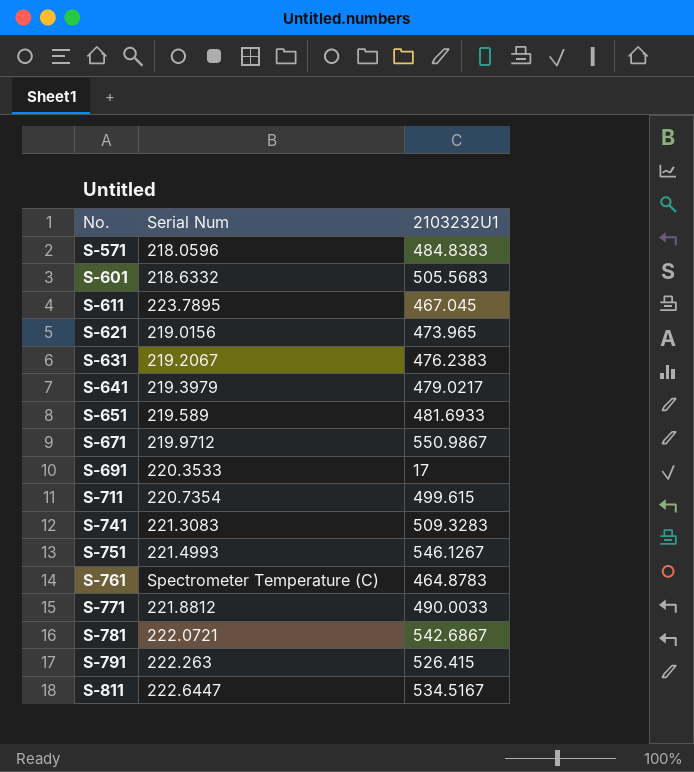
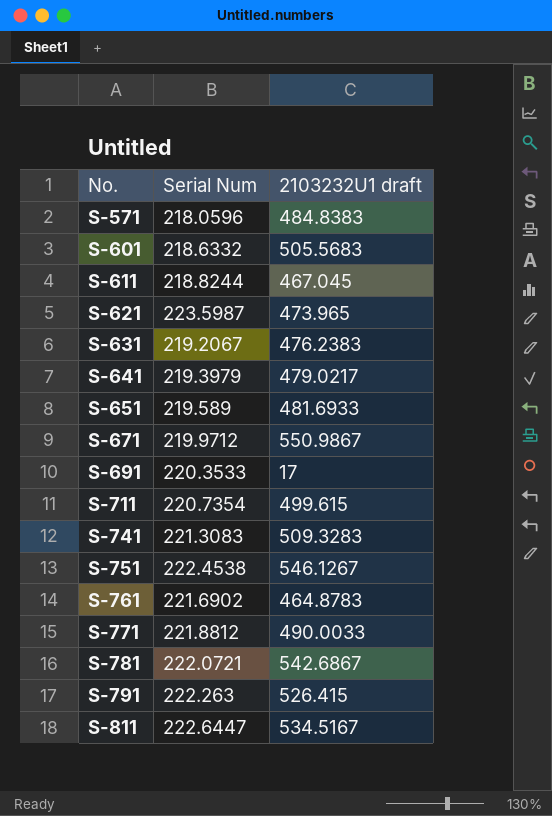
column name: 2103232U1 -> 2103232U1 draft
S-611 | Serial Num: 223.7895 -> 218.8244
S-621 | Serial Num: 219.0156 -> 223.5987
S-751 | Serial Num: 221.4993 -> 222.4538
S-761 | Serial Num: Spectrometer Temperature (C) -> 221.6902

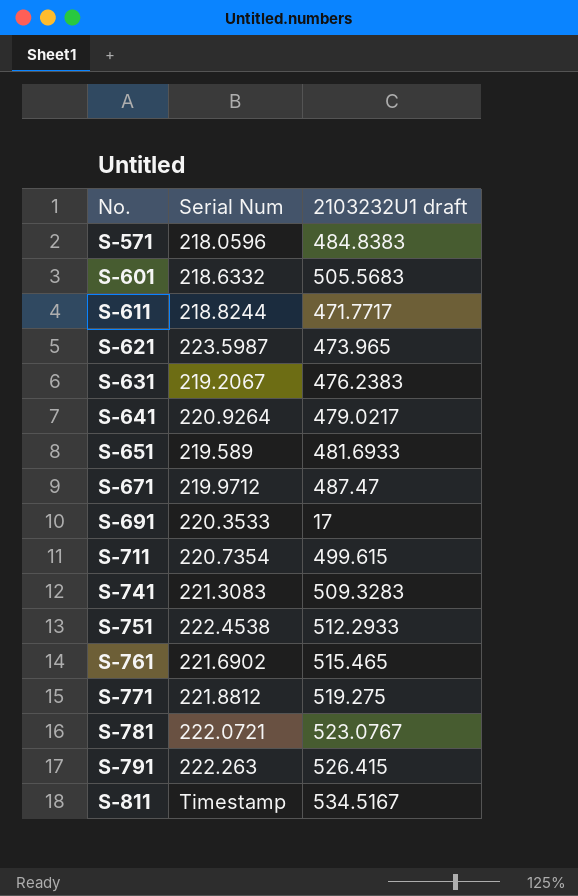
S-611 | 2103232U1 draft: 467.045 -> 471.7717
S-641 | Serial Num: 219.3979 -> 220.9264
S-671 | 2103232U1 draft: 550.9867 -> 487.47
S-751 | 2103232U1 draft: 546.1267 -> 512.2933
S-761 | 2103232U1 draft: 464.8783 -> 515.465
S-771 | 2103232U1 draft: 490.0033 -> 519.275
S-781 | 2103232U1 draft: 542.6867 -> 523.0767
S-811 | Serial Num: 222.6447 -> Timestamp

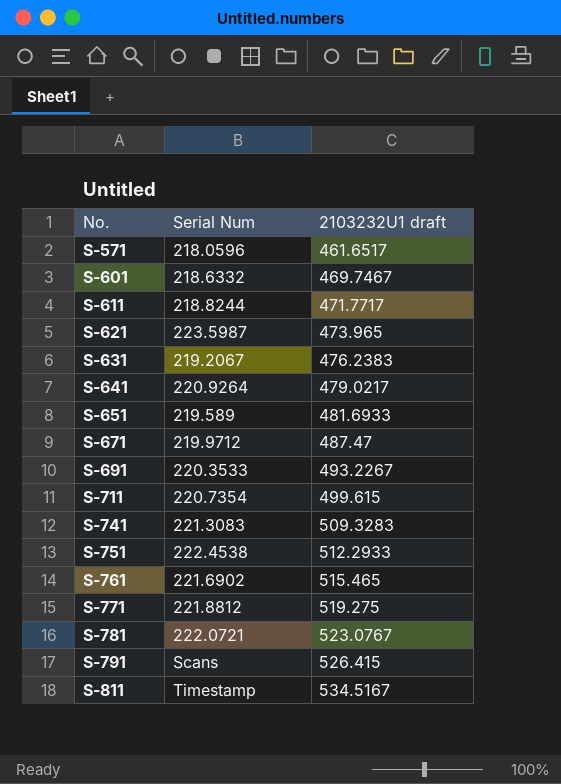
S-571 | 2103232U1 draft: 484.8383 -> 461.6517
S-601 | 2103232U1 draft: 505.5683 -> 469.7467
S-691 | 2103232U1 draft: 17 -> 493.2267
S-791 | Serial Num: 222.263 -> Scans

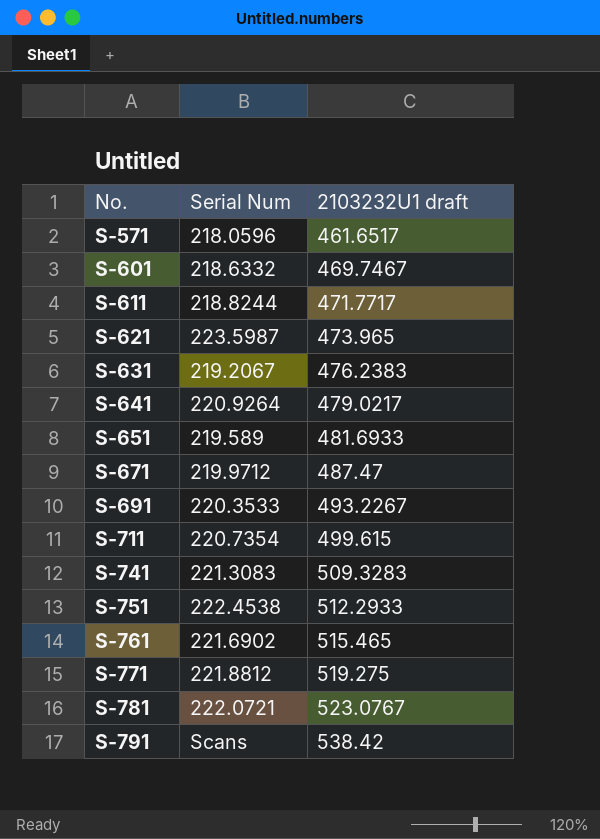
row S-811: Timestamp | 534.5167 -> none
S-791 | 2103232U1 draft: 526.415 -> 538.42

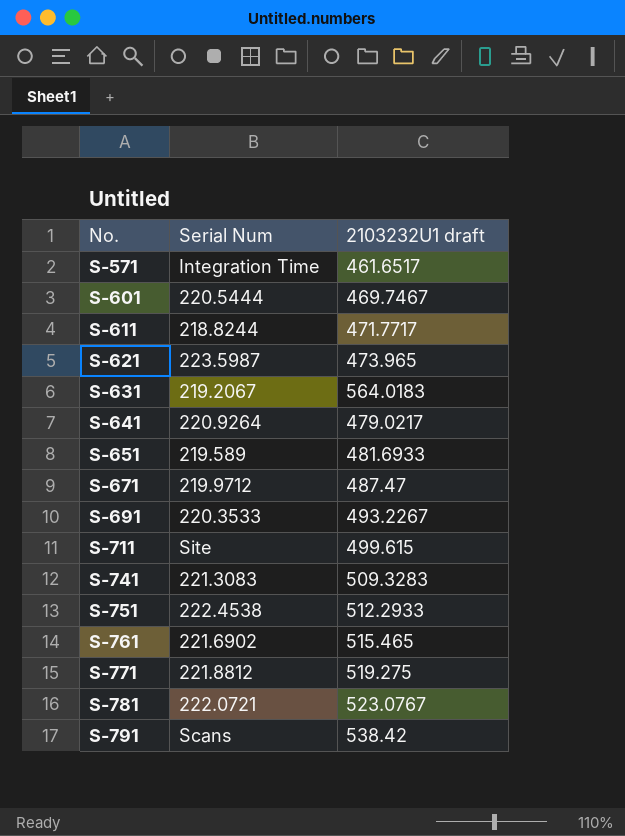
S-571 | Serial Num: 218.0596 -> Integration Time
S-601 | Serial Num: 218.6332 -> 220.5444
S-631 | 2103232U1 draft: 476.2383 -> 564.0183
S-711 | Serial Num: 220.7354 -> Site

